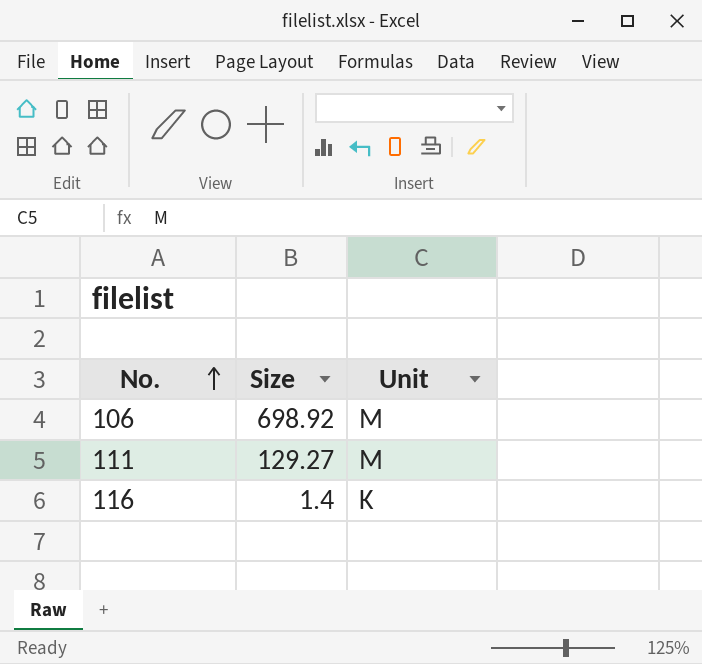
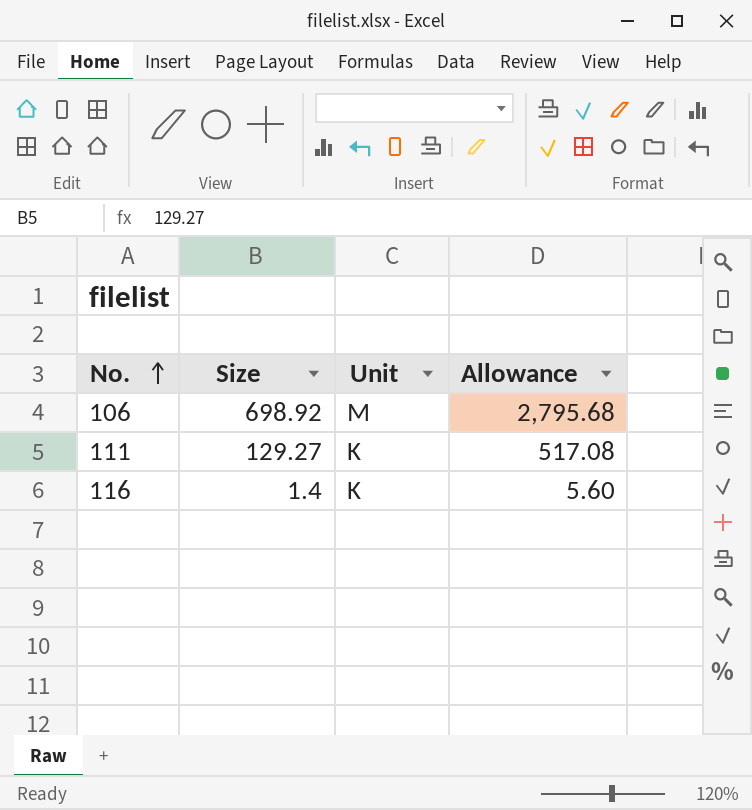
column Allowance | formula: none -> [Size] * 4
111 | Unit: M -> K

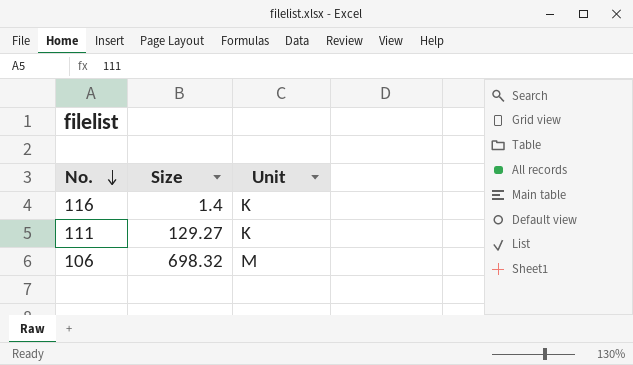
row order: No. ascending -> No. descending
column Allowance | formula: [Size] * 4 -> none
106 | Size: 698.92 -> 698.32

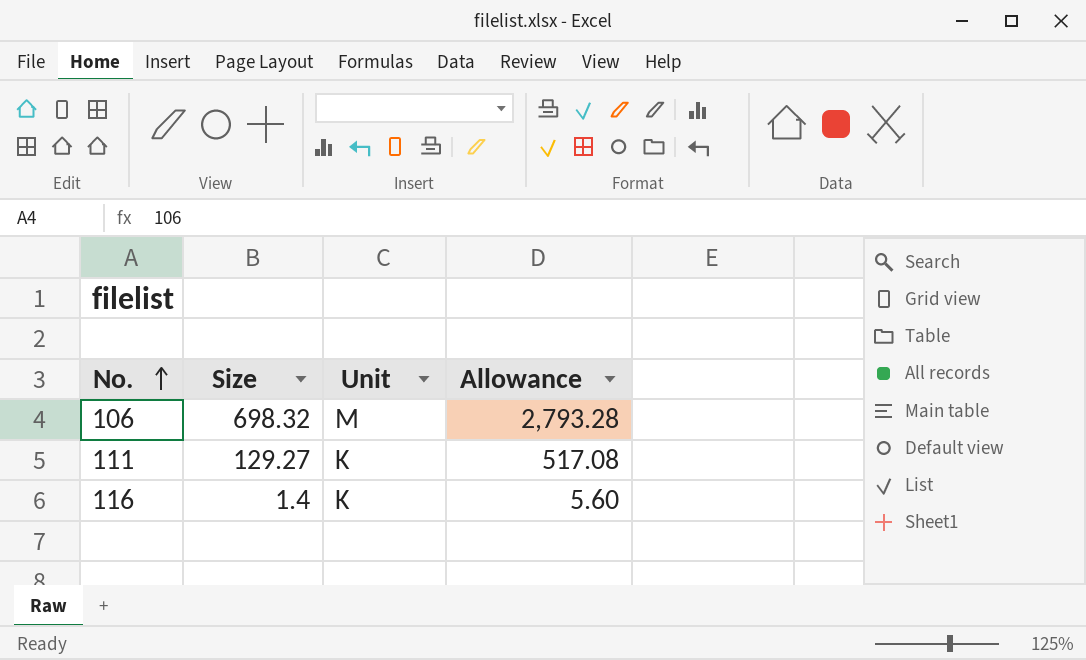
row order: No. descending -> No. ascending
column Allowance | formula: none -> [Size] * 4

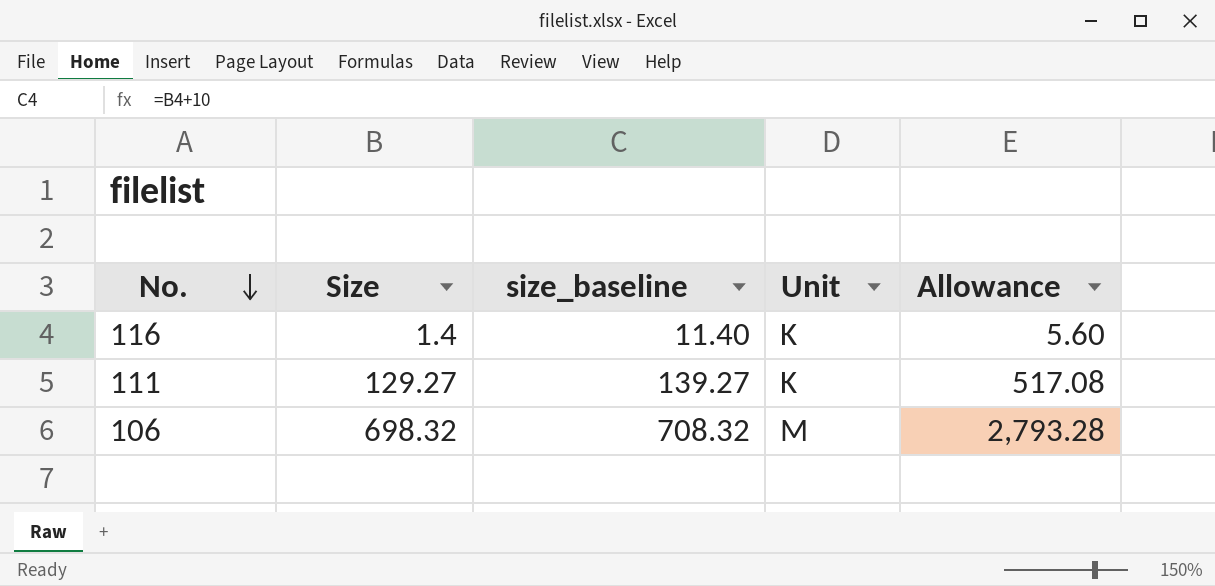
row order: No. ascending -> No. descending
column size_baseline | formula: none -> [Size] + 10

